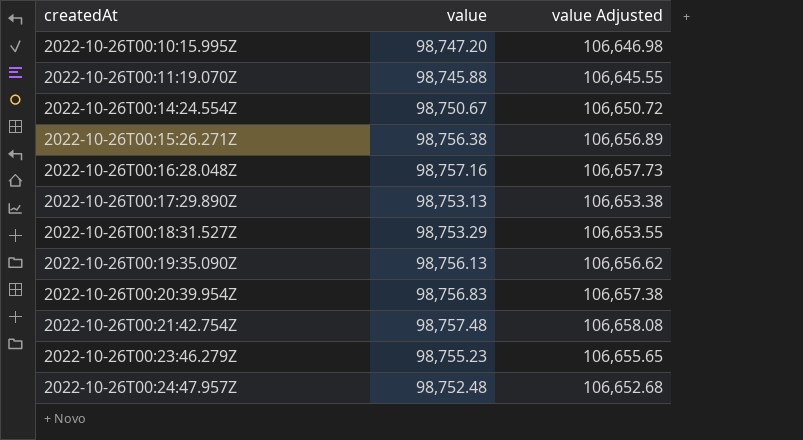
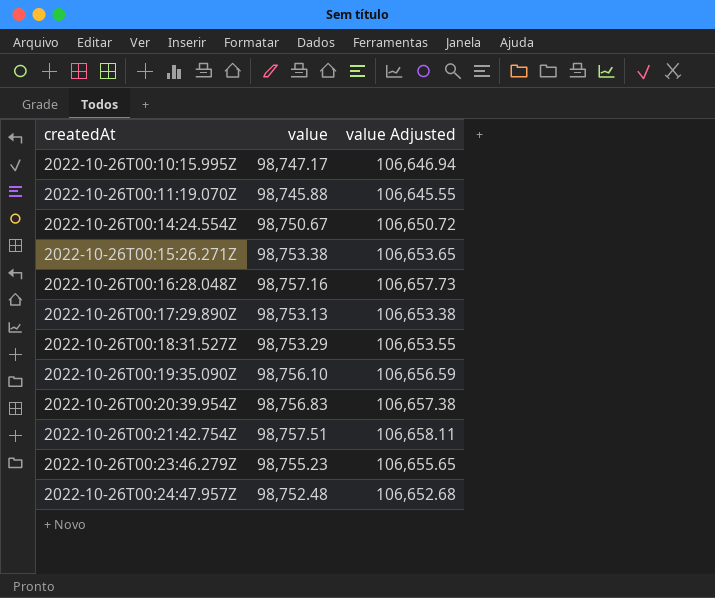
2022-10-26T00:10:15.995Z | value: 98,747.20 -> 98,747.17
2022-10-26T00:10:15.995Z | value Adjusted: 106,646.98 -> 106,646.94
2022-10-26T00:15:26.271Z | value: 98,756.38 -> 98,753.38
2022-10-26T00:15:26.271Z | value Adjusted: 106,656.89 -> 106,653.65
2022-10-26T00:19:35.090Z | value: 98,756.13 -> 98,756.10
2022-10-26T00:19:35.090Z | value Adjusted: 106,656.62 -> 106,656.59
2022-10-26T00:21:42.754Z | value: 98,757.48 -> 98,757.51
2022-10-26T00:21:42.754Z | value Adjusted: 106,658.08 -> 106,658.11

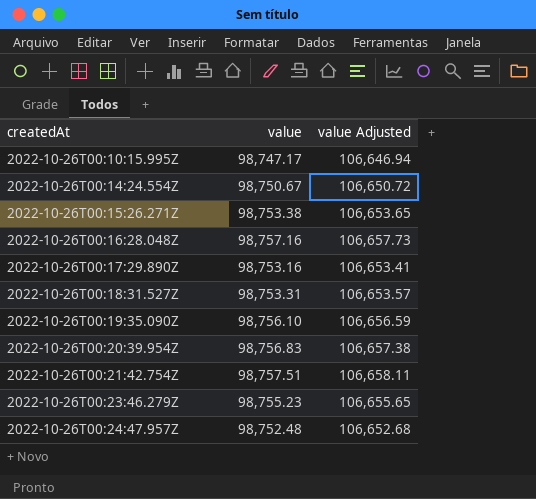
row 2022-10-26T00:11:19.070Z: 98,745.88 | 106,645.55 -> none
2022-10-26T00:17:29.890Z | value: 98,753.13 -> 98,753.16
2022-10-26T00:17:29.890Z | value Adjusted: 106,653.38 -> 106,653.41
2022-10-26T00:18:31.527Z | value: 98,753.29 -> 98,753.31
2022-10-26T00:18:31.527Z | value Adjusted: 106,653.55 -> 106,653.57

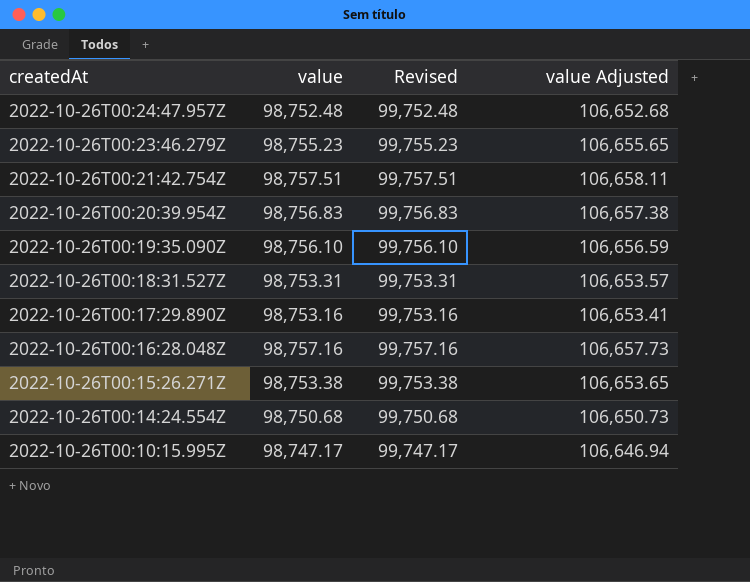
row order: createdAt ascending -> createdAt descending
column Revised | formula: none -> [value] + 1000
2022-10-26T00:14:24.554Z | value: 98,750.67 -> 98,750.68
2022-10-26T00:14:24.554Z | value Adjusted: 106,650.72 -> 106,650.73

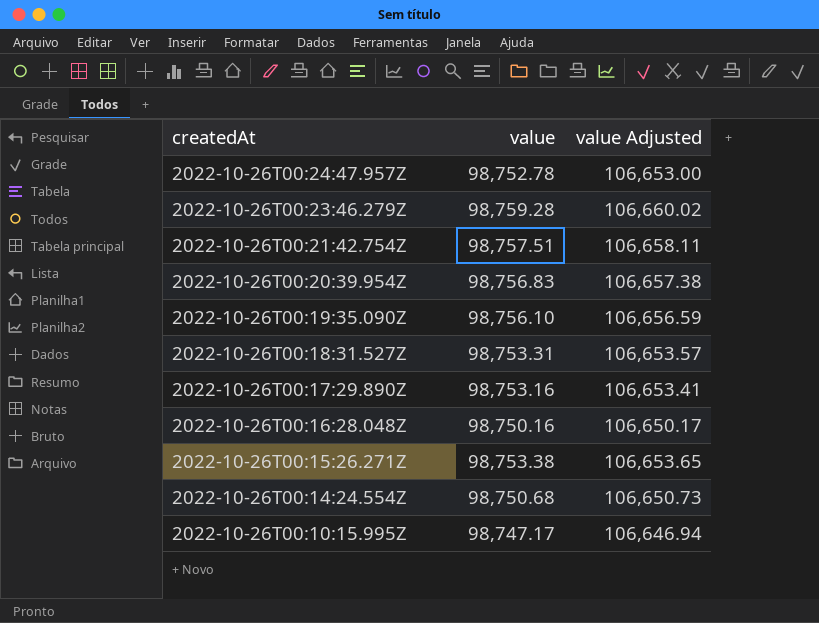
column Revised | formula: [value] + 1000 -> none
2022-10-26T00:24:47.957Z | value: 98,752.48 -> 98,752.78
2022-10-26T00:24:47.957Z | value Adjusted: 106,652.68 -> 106,653.00
2022-10-26T00:23:46.279Z | value: 98,755.23 -> 98,759.28
2022-10-26T00:23:46.279Z | value Adjusted: 106,655.65 -> 106,660.02
2022-10-26T00:16:28.048Z | value: 98,757.16 -> 98,750.16
2022-10-26T00:16:28.048Z | value Adjusted: 106,657.73 -> 106,650.17

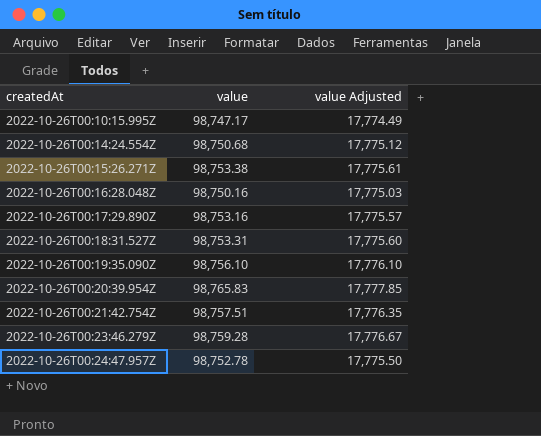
row order: createdAt descending -> createdAt ascending
column value Adjusted | formula: [value] * 1.08 -> [value] * 0.18
2022-10-26T00:20:39.954Z | value: 98,756.83 -> 98,765.83

